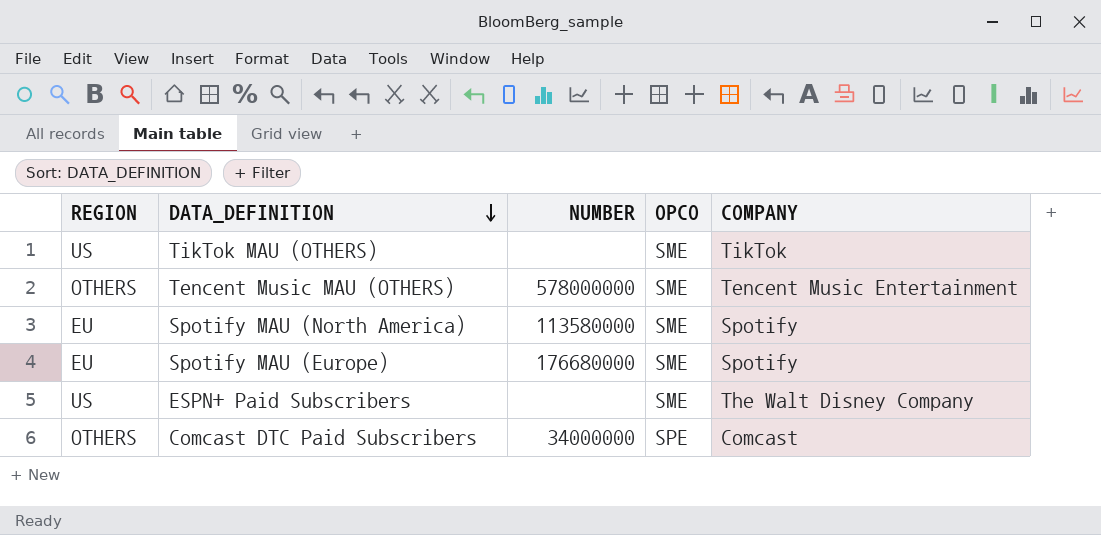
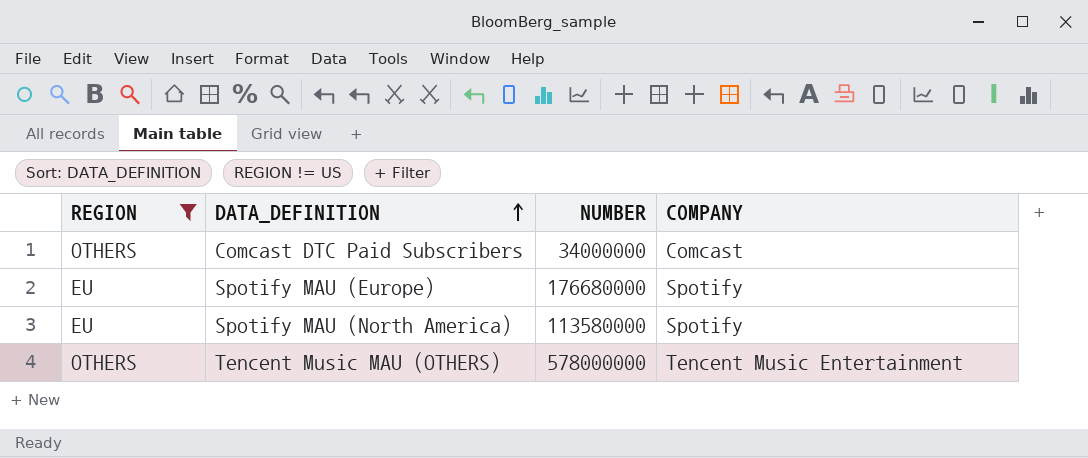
filter: none -> REGION != US
row order: DATA_DEFINITION descending -> DATA_DEFINITION ascending
column OPCO | position: 4 -> none

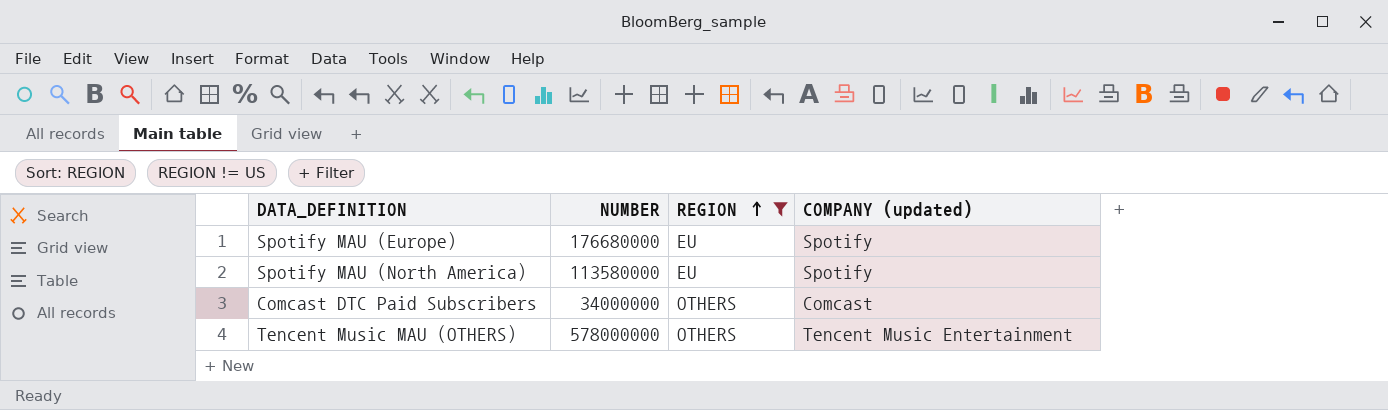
row order: DATA_DEFINITION ascending -> REGION ascending
column REGION | position: 1 -> 3
column name: COMPANY -> COMPANY (updated)

